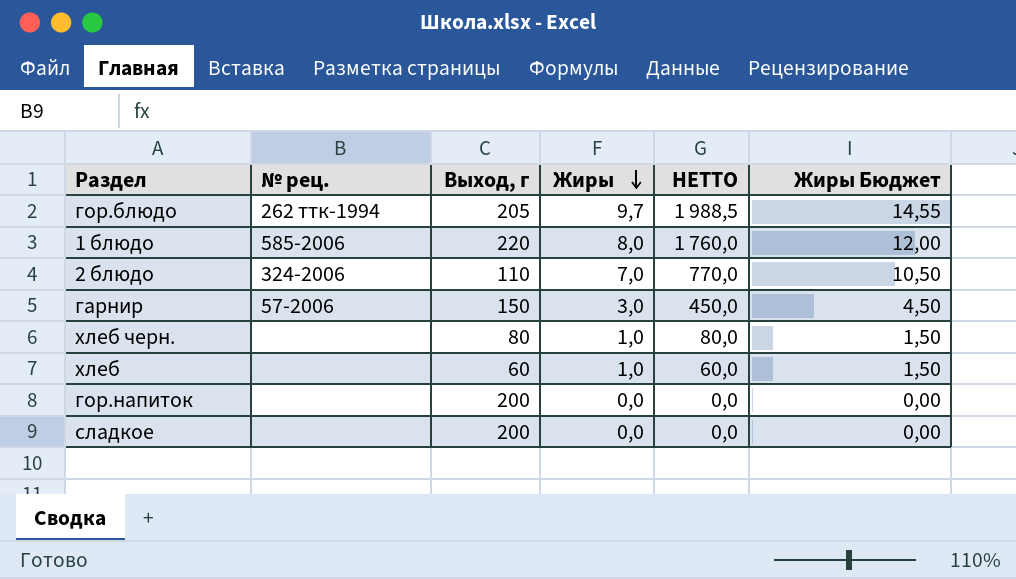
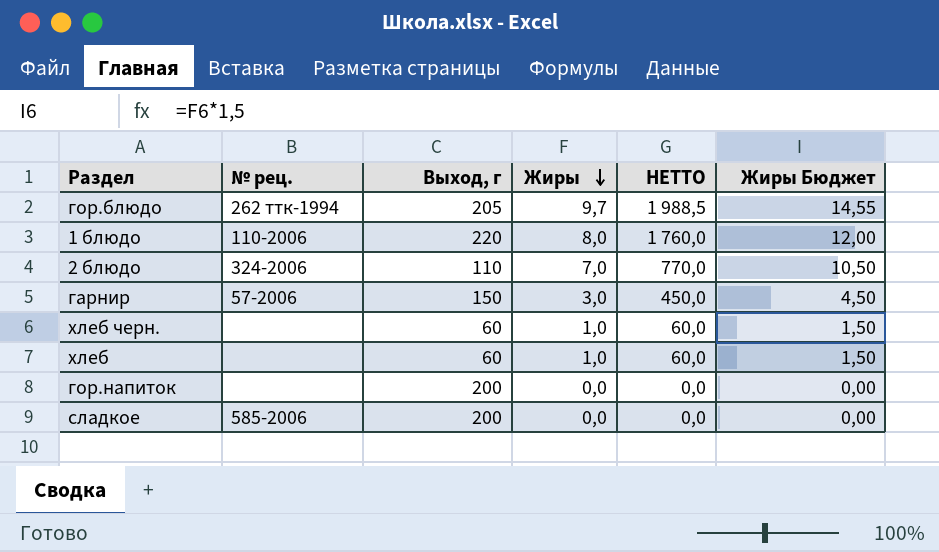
1 блюдо | № рец.: 585-2006 -> 110-2006
хлеб черн. | Выход, г: 80 -> 60
хлеб черн. | НЕТТО: 80,0 -> 60,0
сладкое | № рец.: none -> 585-2006

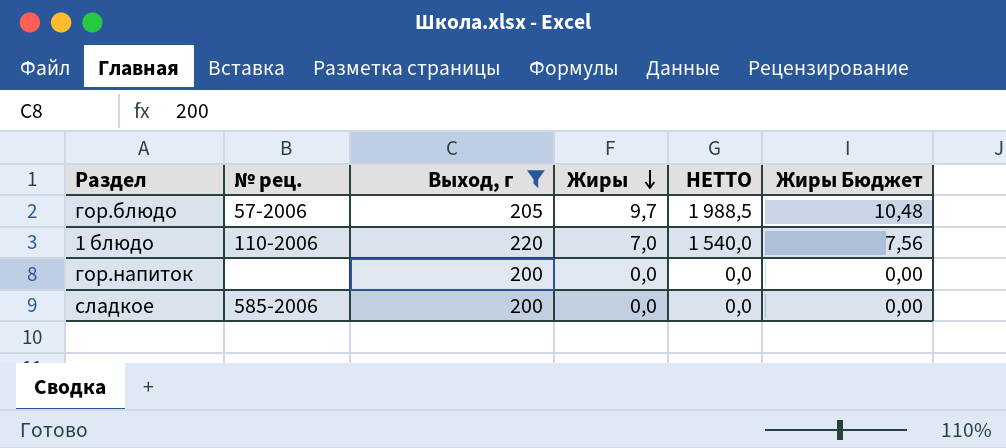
filter: none -> Выход, г >= 200
column Жиры Бюджет | formula: [Жиры] * 1,5 -> [Жиры] * 1,08
гор.блюдо | № рец.: 262 ттк-1994 -> 57-2006
1 блюдо | Жиры: 8,0 -> 7,0
1 блюдо | НЕТТО: 1 760,0 -> 1 540,0

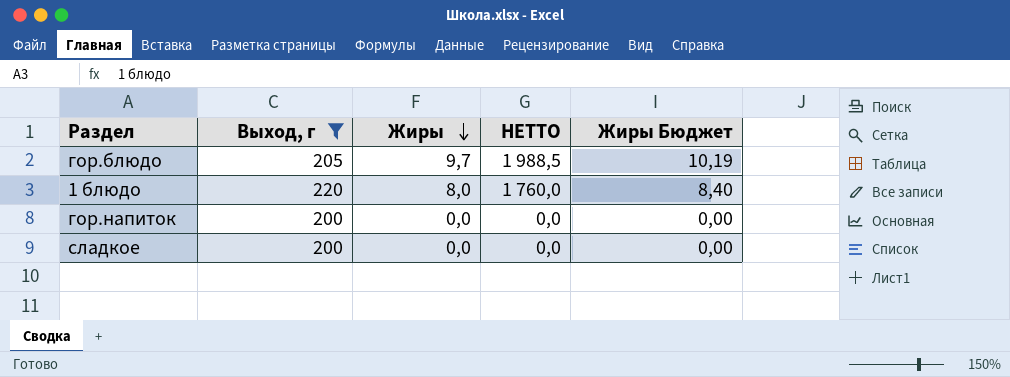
column № рец. | position: 2 -> none
column Жиры Бюджет | formula: [Жиры] * 1,08 -> [Жиры] * 1,05
1 блюдо | Жиры: 7,0 -> 8,0
1 блюдо | НЕТТО: 1 540,0 -> 1 760,0

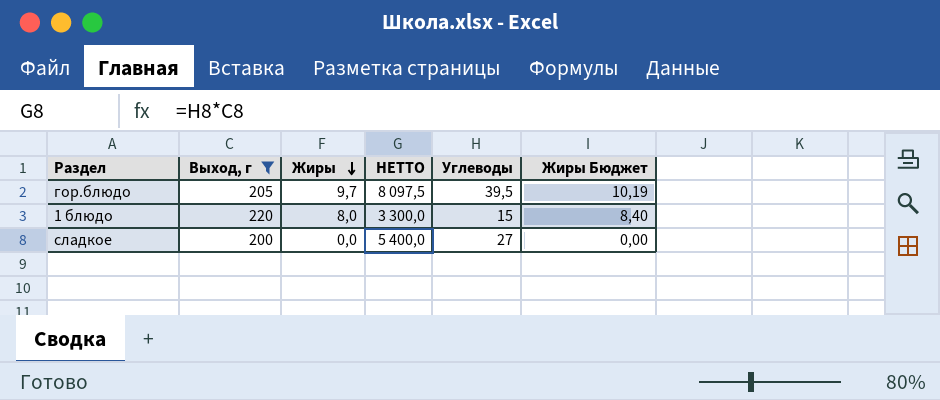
column НЕТТО | formula: [Выход, г] * [Жиры] -> [Выход, г] * [Углеводы]
column Углеводы | position: none -> 5
row гор.напиток: 200 | 0,0 | 0,0 | 0,00 -> none

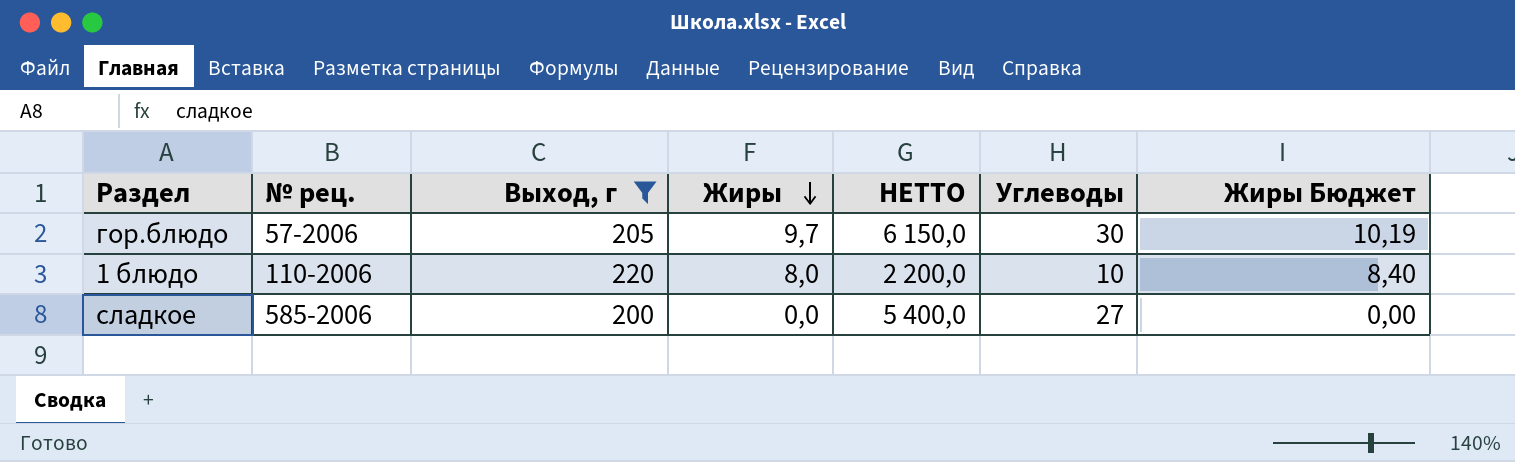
column № рец. | position: none -> 2
гор.блюдо | НЕТТО: 8 097,5 -> 6 150,0
гор.блюдо | Углеводы: 39,5 -> 30
1 блюдо | НЕТТО: 3 300,0 -> 2 200,0
1 блюдо | Углеводы: 15 -> 10

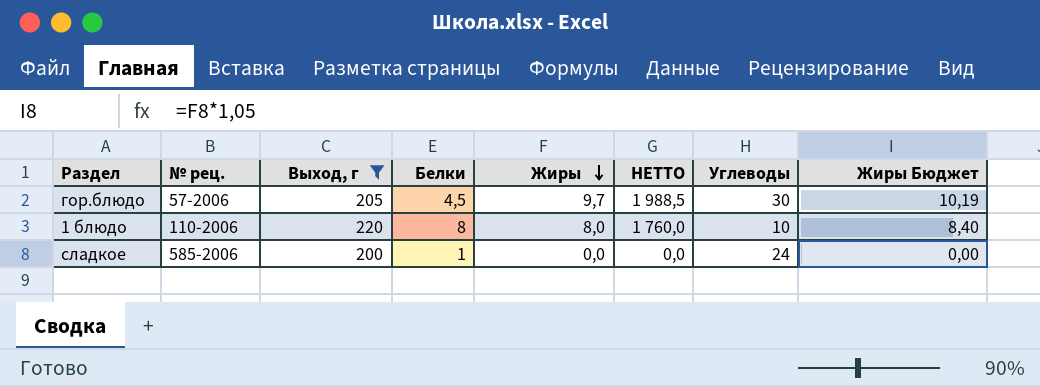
column Белки | position: none -> 4
column НЕТТО | formula: [Выход, г] * [Углеводы] -> [Выход, г] * [Жиры]
сладкое | Углеводы: 27 -> 24

